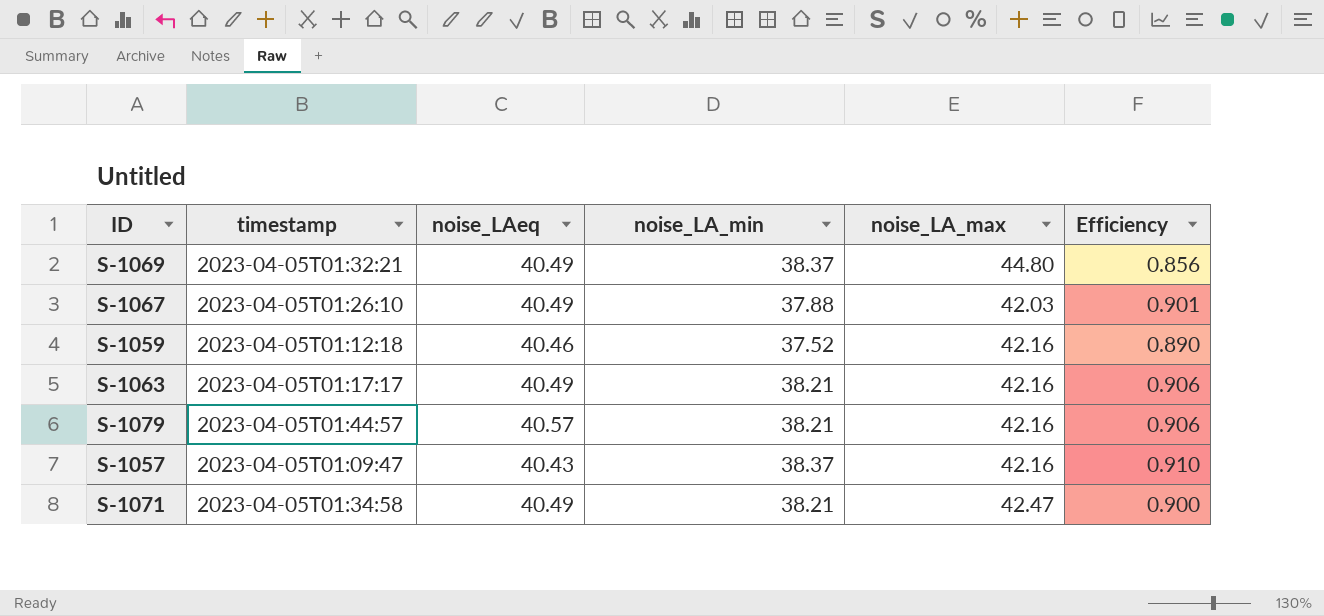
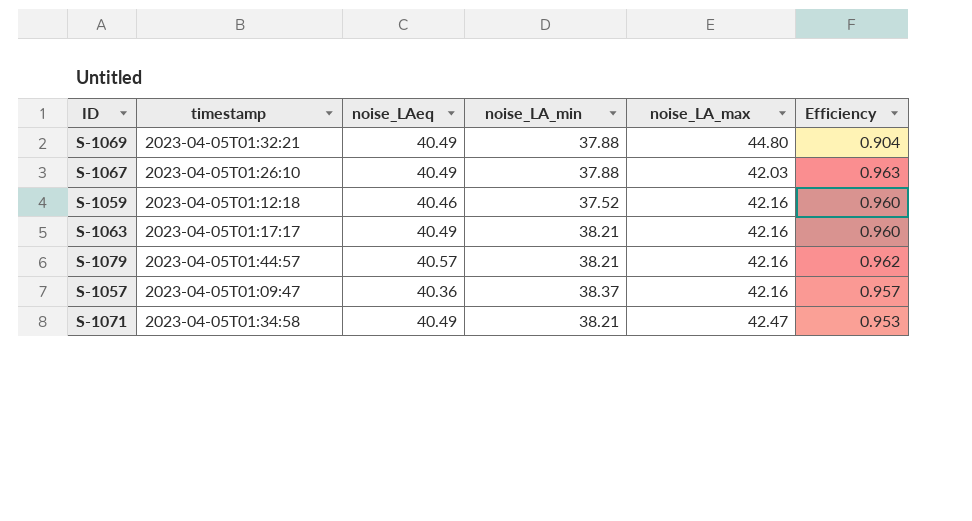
column Efficiency | formula: [noise_LA_min] / [noise_LA_max] -> [noise_LAeq] / [noise_LA_max]
S-1069 | noise_LA_min: 38.37 -> 37.88
S-1057 | noise_LAeq: 40.43 -> 40.36

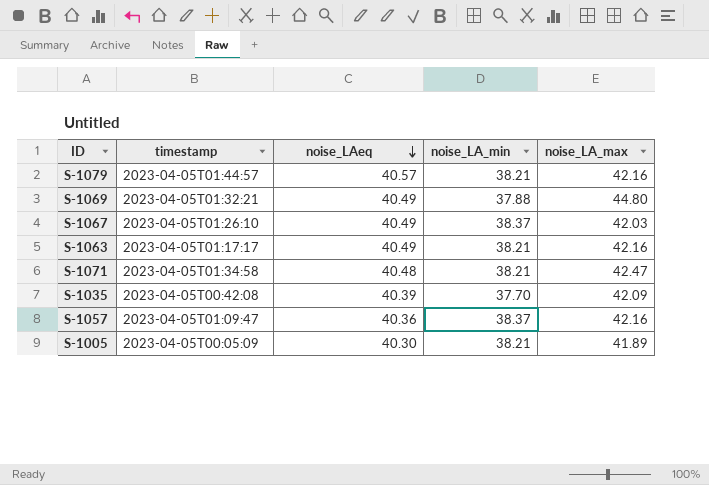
row order: none -> noise_LAeq descending
column Efficiency | formula: [noise_LAeq] / [noise_LA_max] -> none
row S-1059: 2023-04-05T01:12:18 | 40.46 | 37.52 | 42.16 | 0.960 -> none
S-1067 | noise_LA_min: 37.88 -> 38.37
S-1071 | noise_LAeq: 40.49 -> 40.48
row S-1035: none -> 2023-04-05T00:42:08 | 40.39 | 37.70 | 42.09
row S-1005: none -> 2023-04-05T00:05:09 | 40.30 | 38.21 | 41.89

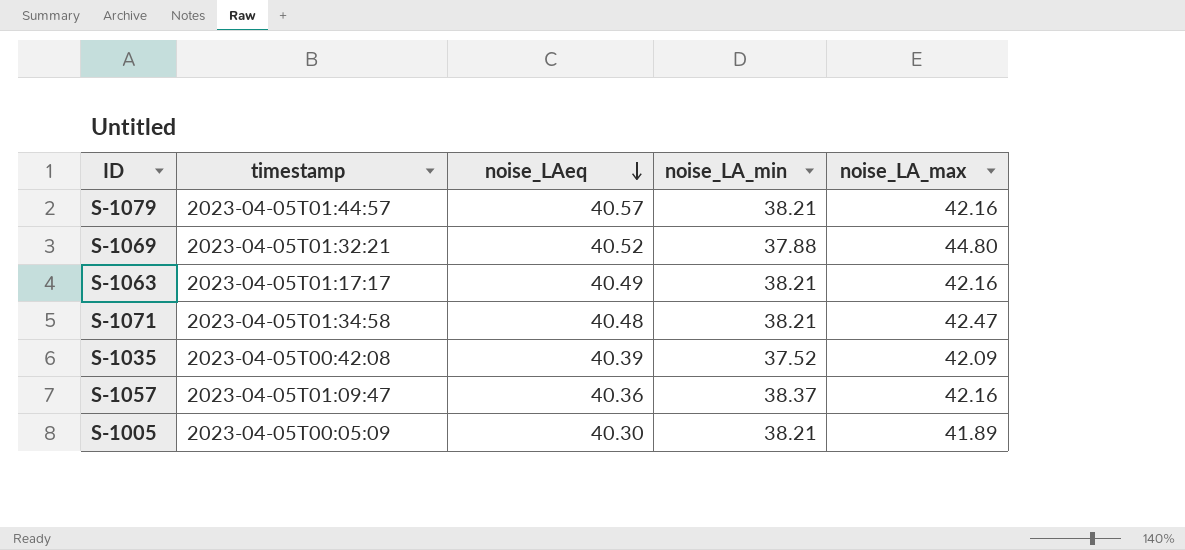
row S-1067: 2023-04-05T01:26:10 | 40.49 | 38.37 | 42.03 -> none
S-1069 | noise_LAeq: 40.49 -> 40.52
S-1035 | noise_LA_min: 37.70 -> 37.52

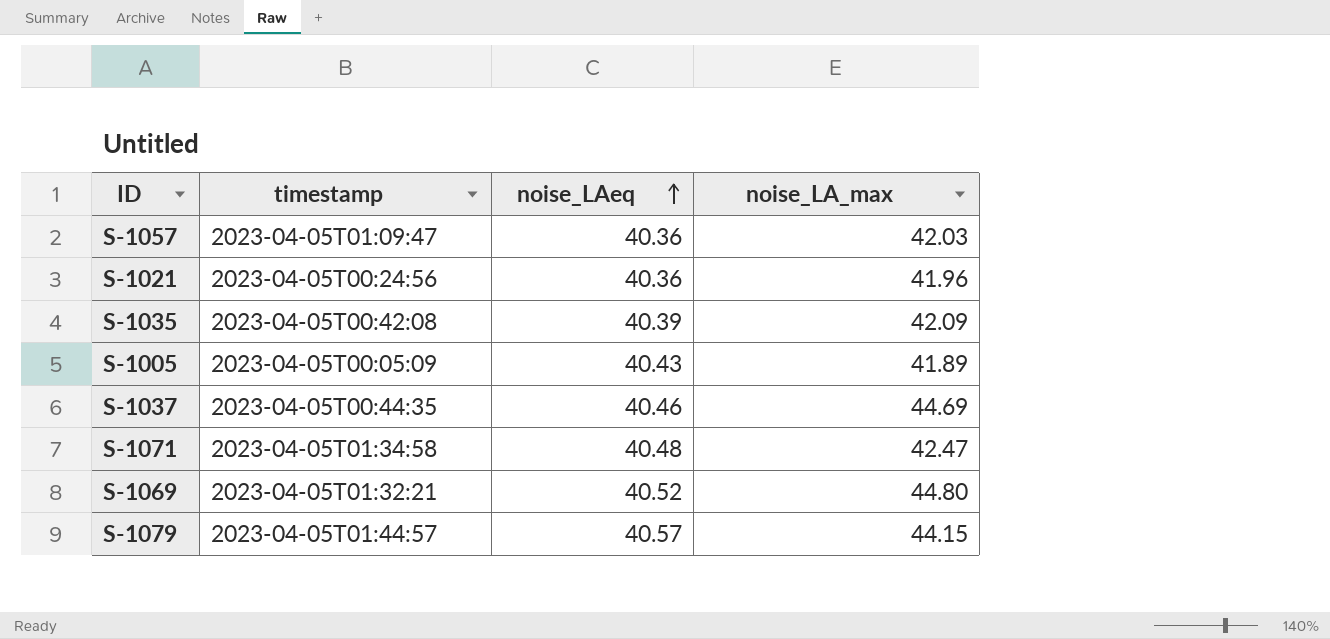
row order: noise_LAeq descending -> noise_LAeq ascending
column noise_LA_min | position: 4 -> none
row S-1063: 2023-04-05T01:17:17 | 40.49 | 38.21 | 42.16 -> none
S-1057 | noise_LA_max: 42.16 -> 42.03
row S-1021: none -> 2023-04-05T00:24:56 | 40.36 | 41.96
S-1005 | noise_LAeq: 40.30 -> 40.43
row S-1037: none -> 2023-04-05T00:44:35 | 40.46 | 44.69
S-1079 | noise_LA_max: 42.16 -> 44.15

